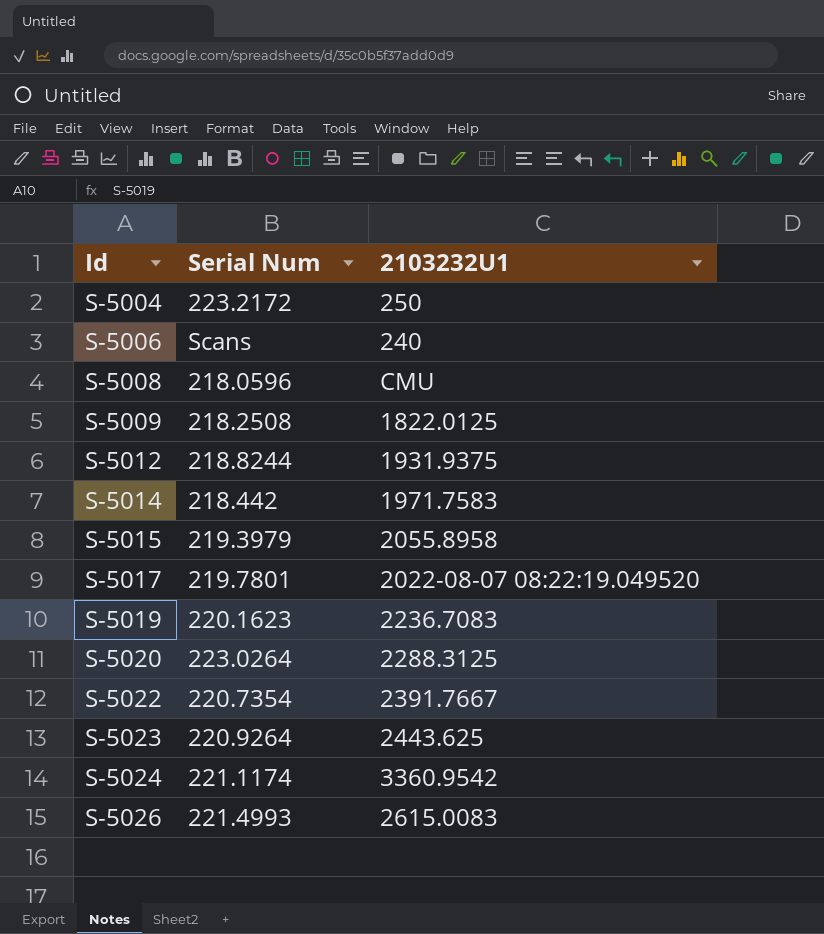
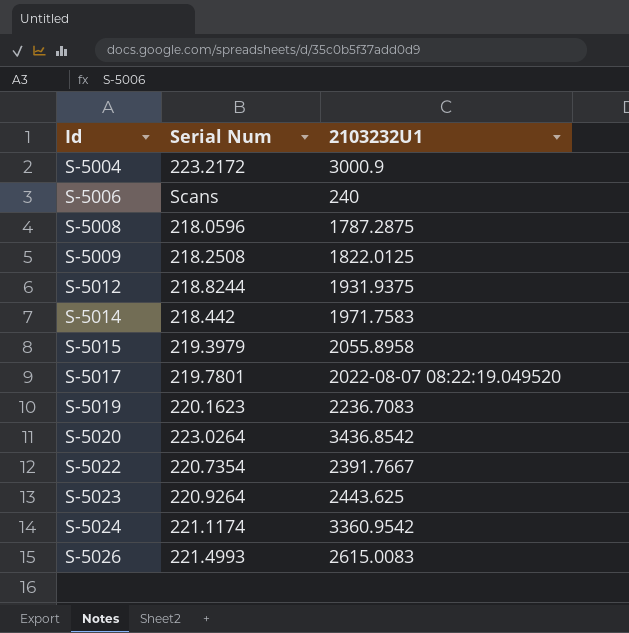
S-5004 | 2103232U1: 250 -> 3000.9
S-5008 | 2103232U1: CMU -> 1787.2875
S-5020 | 2103232U1: 2288.3125 -> 3436.8542

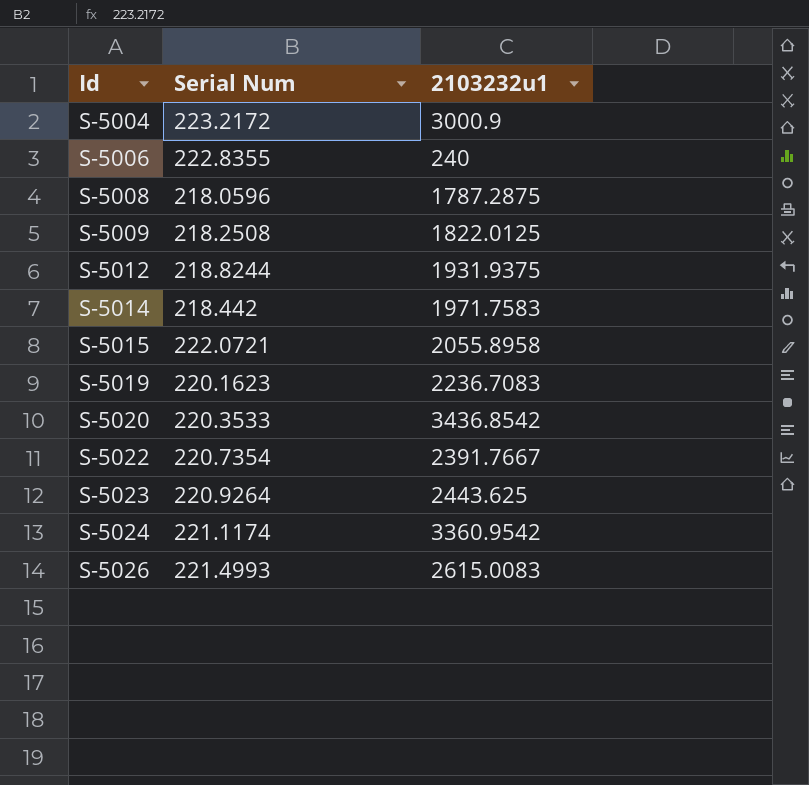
column name: 2103232U1 -> 2103232u1
row S-5017: 219.7801 | 2022-08-07 08:22:19.049520 -> none
S-5006 | Serial Num: Scans -> 222.8355
S-5015 | Serial Num: 219.3979 -> 222.0721
S-5020 | Serial Num: 223.0264 -> 220.3533

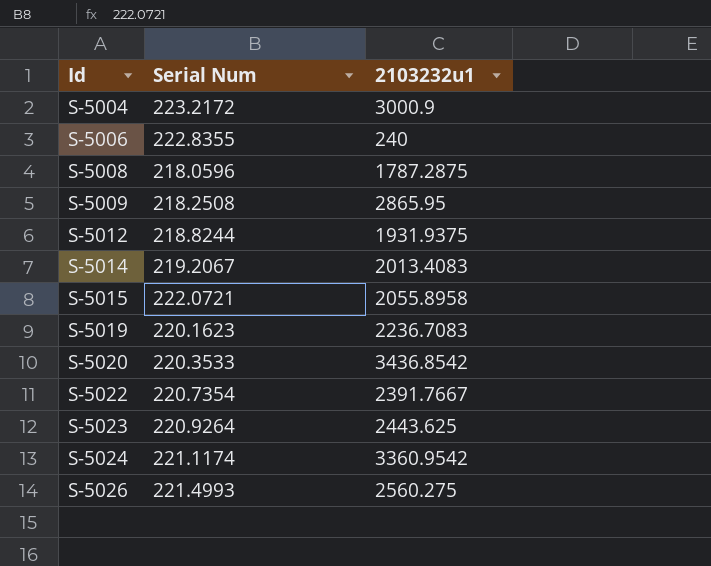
S-5009 | 2103232u1: 1822.0125 -> 2865.95
S-5014 | Serial Num: 218.442 -> 219.2067
S-5014 | 2103232u1: 1971.7583 -> 2013.4083
S-5026 | 2103232u1: 2615.0083 -> 2560.275

